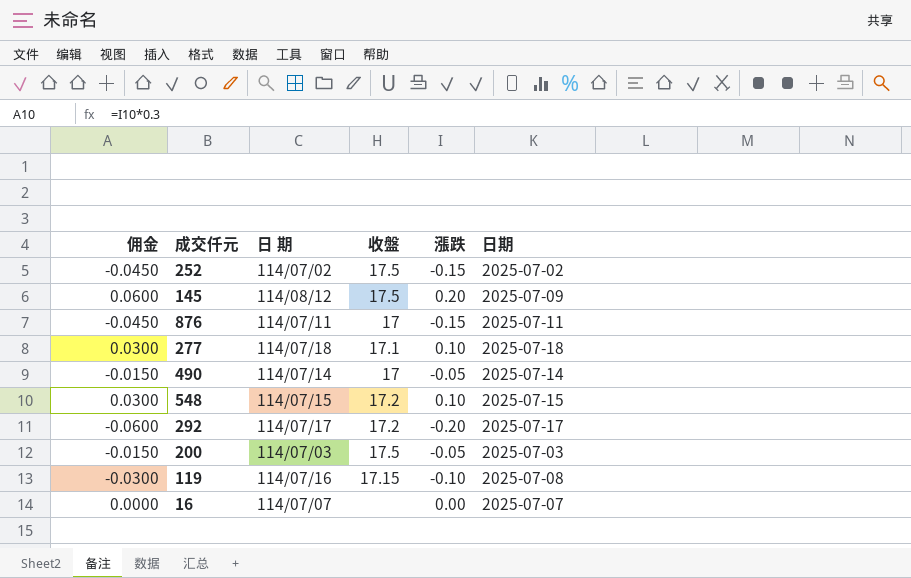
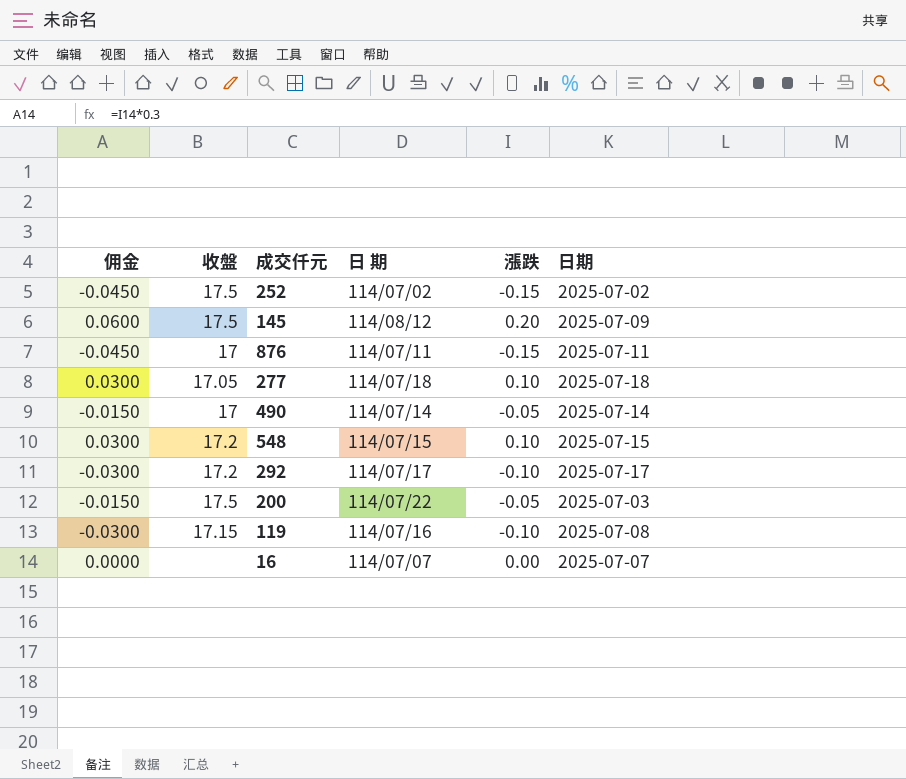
column 收盤 | position: 4 -> 2
277 | 收盤: 17.1 -> 17.05
292 | 佣金: -0.0600 -> -0.0300
292 | 漲跌: -0.20 -> -0.10
200 | 日 期: 114/07/03 -> 114/07/22

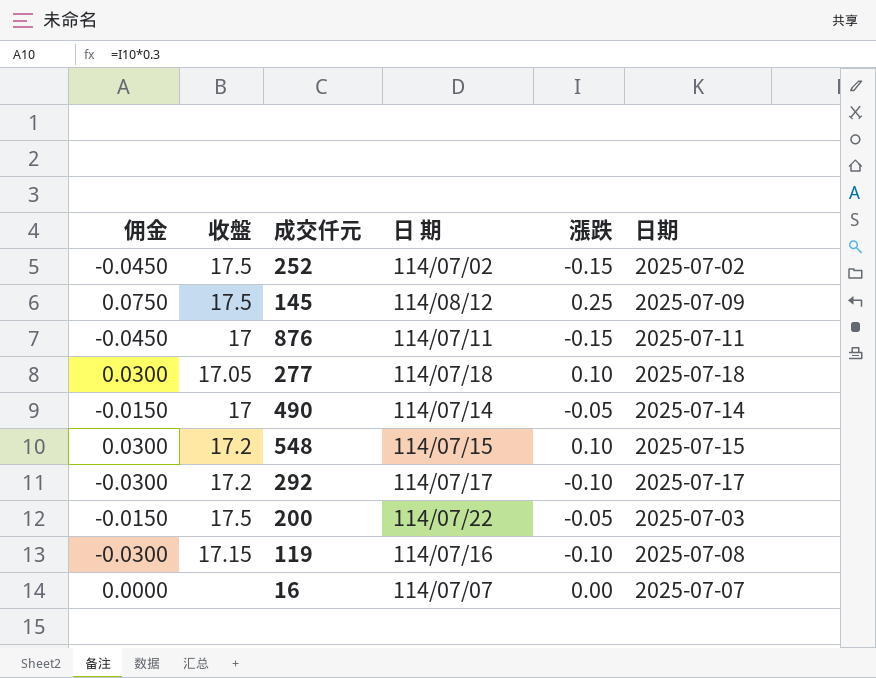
145 | 佣金: 0.0600 -> 0.0750
145 | 漲跌: 0.20 -> 0.25

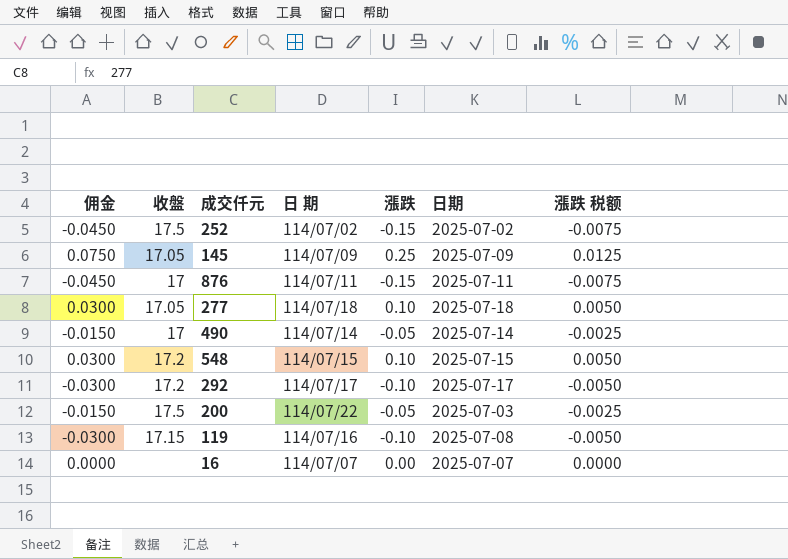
column 漲跌 税额 | formula: none -> [漲跌] * 0.05
145 | 收盤: 17.5 -> 17.05
145 | 日 期: 114/08/12 -> 114/07/09

